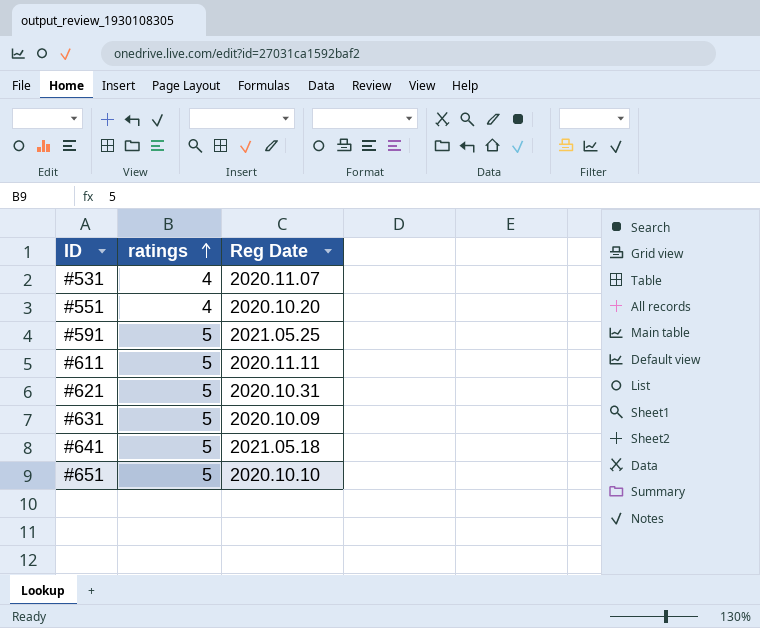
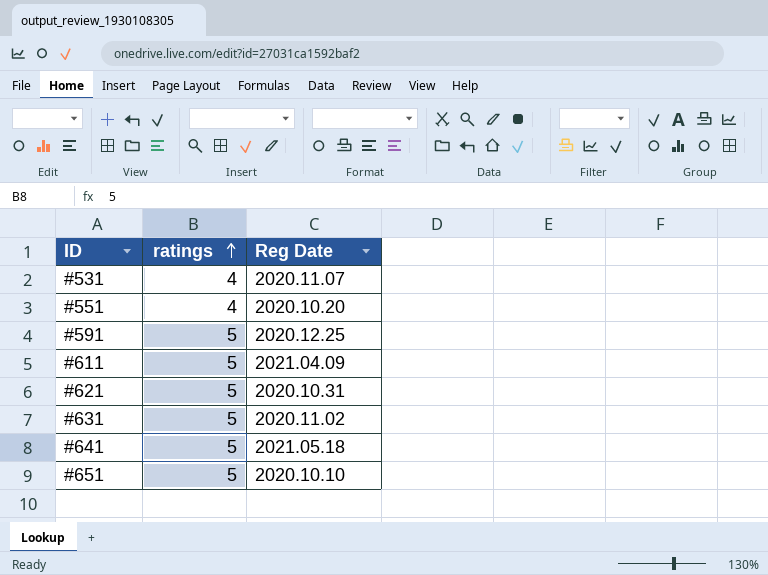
#591 | Reg Date: 2021.05.25 -> 2020.12.25
#611 | Reg Date: 2020.11.11 -> 2021.04.09
#631 | Reg Date: 2020.10.09 -> 2020.11.02

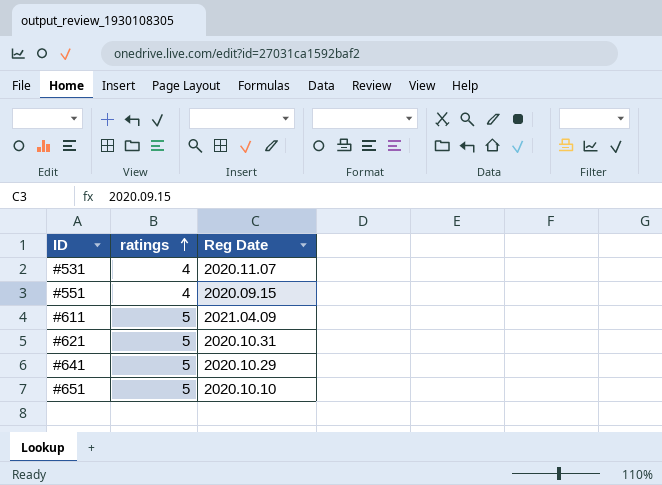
row #591: 5 | 2020.12.25 -> none
row #631: 5 | 2020.11.02 -> none
#551 | Reg Date: 2020.10.20 -> 2020.09.15
#641 | Reg Date: 2021.05.18 -> 2020.10.29

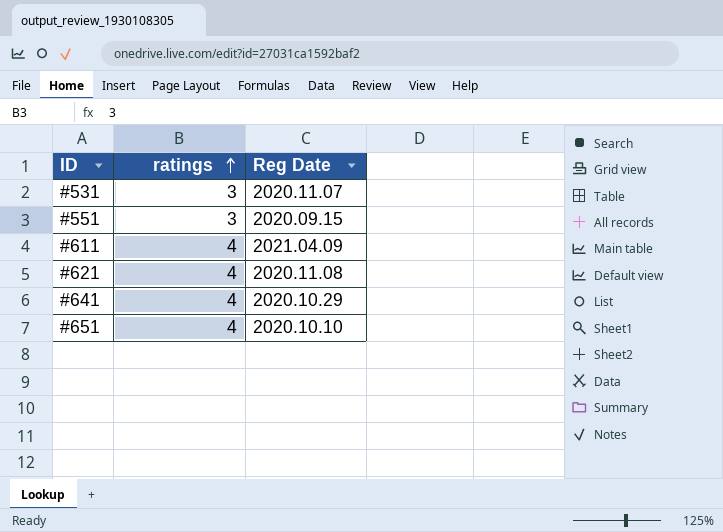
#531 | ratings: 4 -> 3
#551 | ratings: 4 -> 3
#611 | ratings: 5 -> 4
#621 | ratings: 5 -> 4
#621 | Reg Date: 2020.10.31 -> 2020.11.08
#641 | ratings: 5 -> 4
#651 | ratings: 5 -> 4

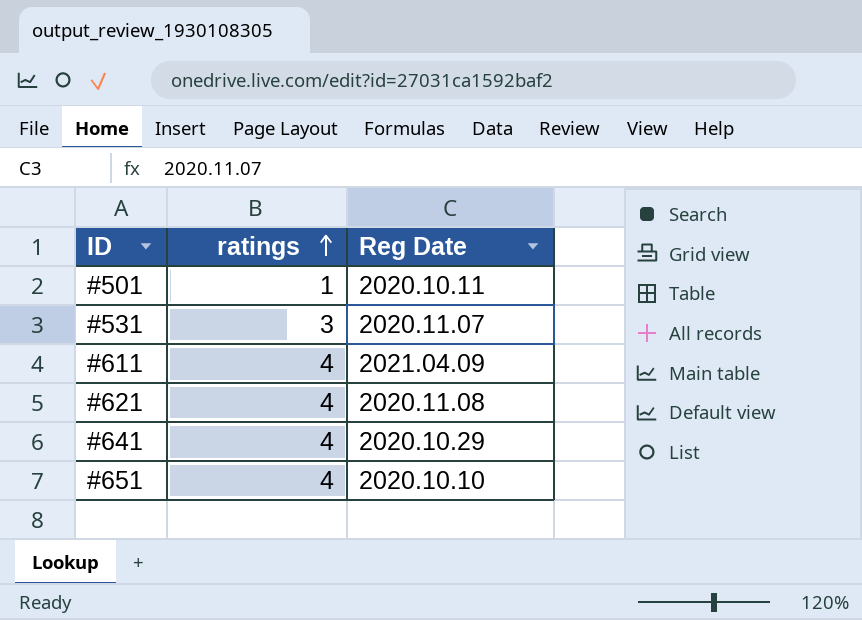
row #551: 3 | 2020.09.15 -> none
row #501: none -> 1 | 2020.10.11

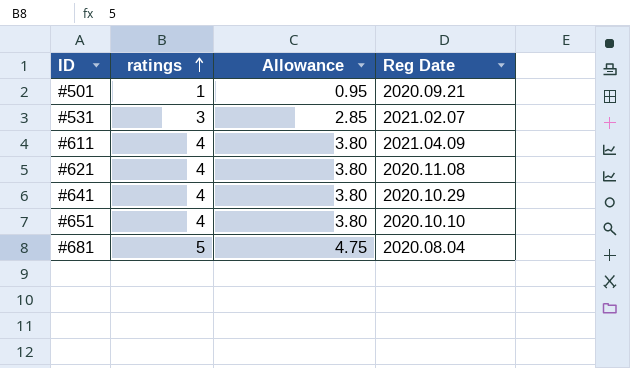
column Allowance | formula: none -> [ratings] * 0.95
#501 | Reg Date: 2020.10.11 -> 2020.09.21
#531 | Reg Date: 2020.11.07 -> 2021.02.07
row #681: none -> 5 | 4.75 | 2020.08.04

